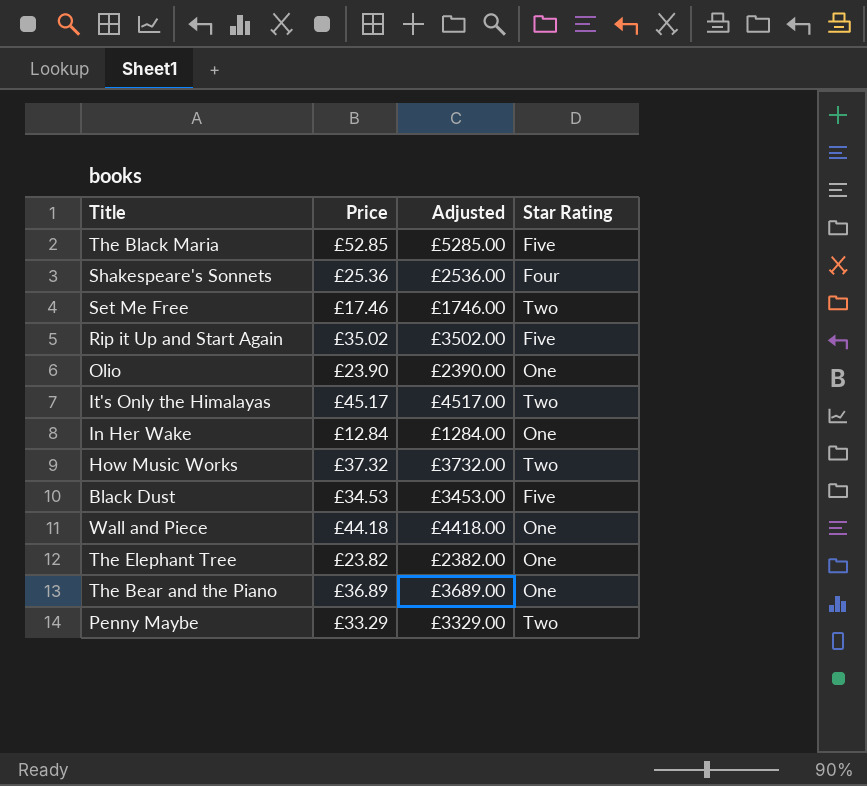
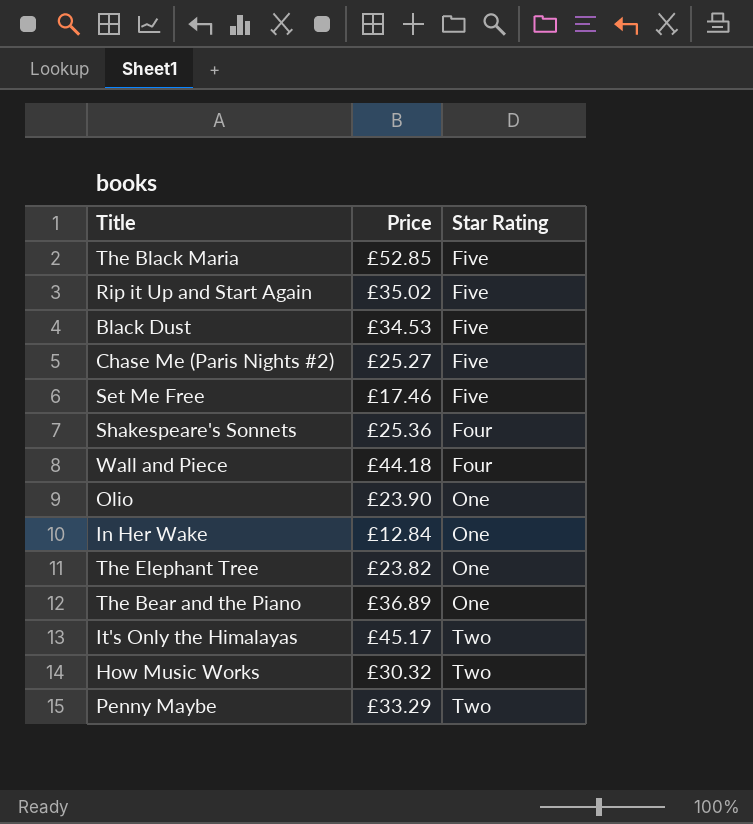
row order: none -> Star Rating ascending
column Adjusted | formula: [Price] * 100 -> none
row Chase Me (Paris Nights #2): none -> £25.27 | Five
Set Me Free | Star Rating: Two -> Five
Wall and Piece | Star Rating: One -> Four
How Music Works | Price: £37.32 -> £30.32

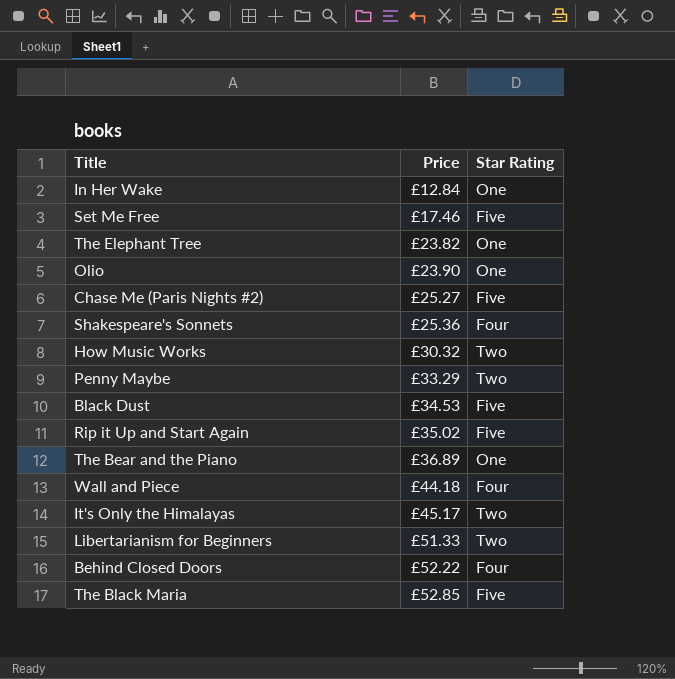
row order: Star Rating ascending -> Price ascending
row Libertarianism for Beginners: none -> £51.33 | Two
row Behind Closed Doors: none -> £52.22 | Four

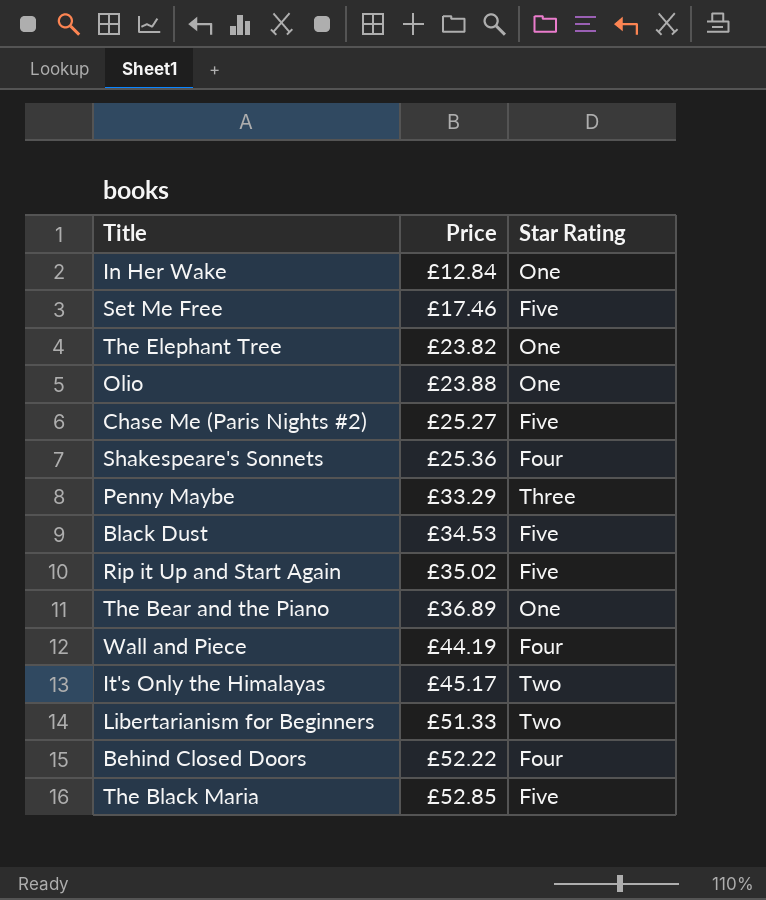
row How Music Works: £30.32 | Two -> none
Olio | Price: £23.90 -> £23.88
Penny Maybe | Star Rating: Two -> Three
Wall and Piece | Price: £44.18 -> £44.19

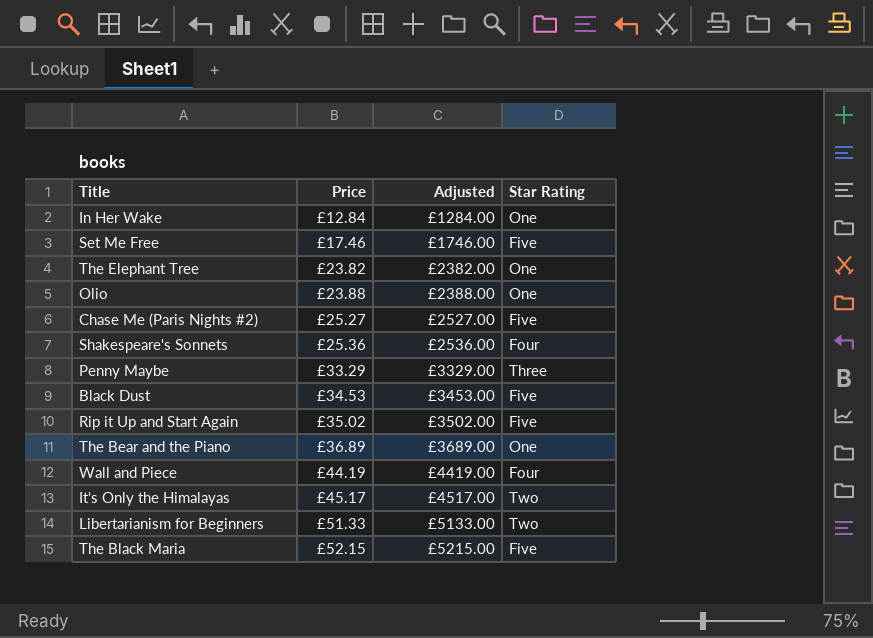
column Adjusted | formula: none -> [Price] * 100
row Behind Closed Doors: £52.22 | Four -> none
The Black Maria | Price: £52.85 -> £52.15

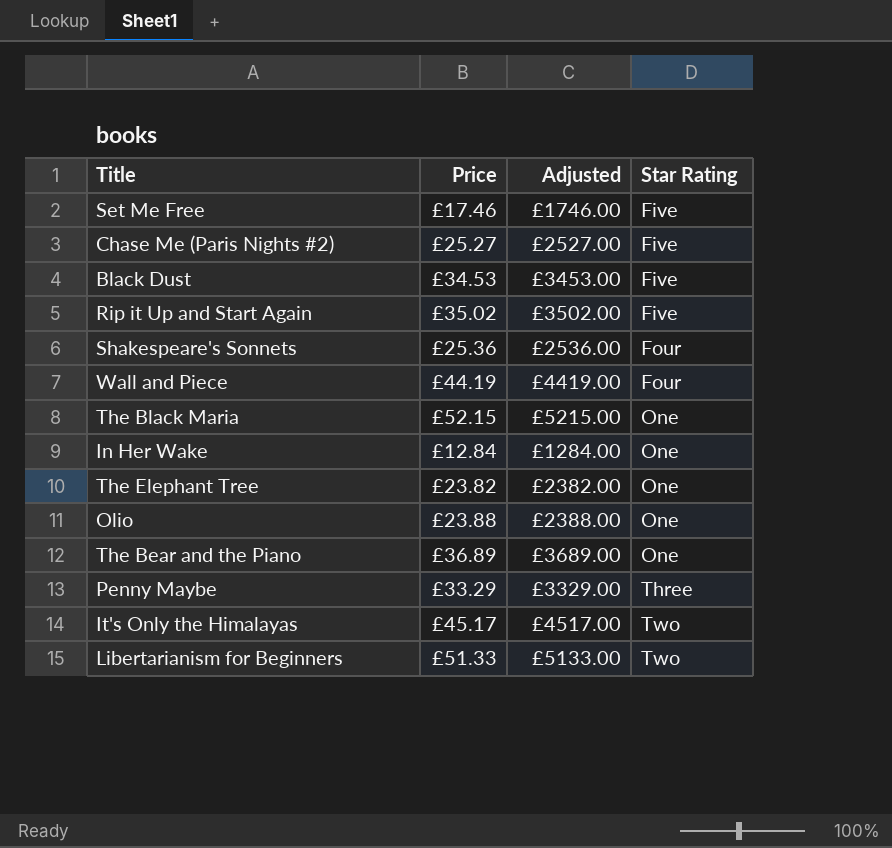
row order: Price ascending -> Star Rating ascending
The Black Maria | Star Rating: Five -> One

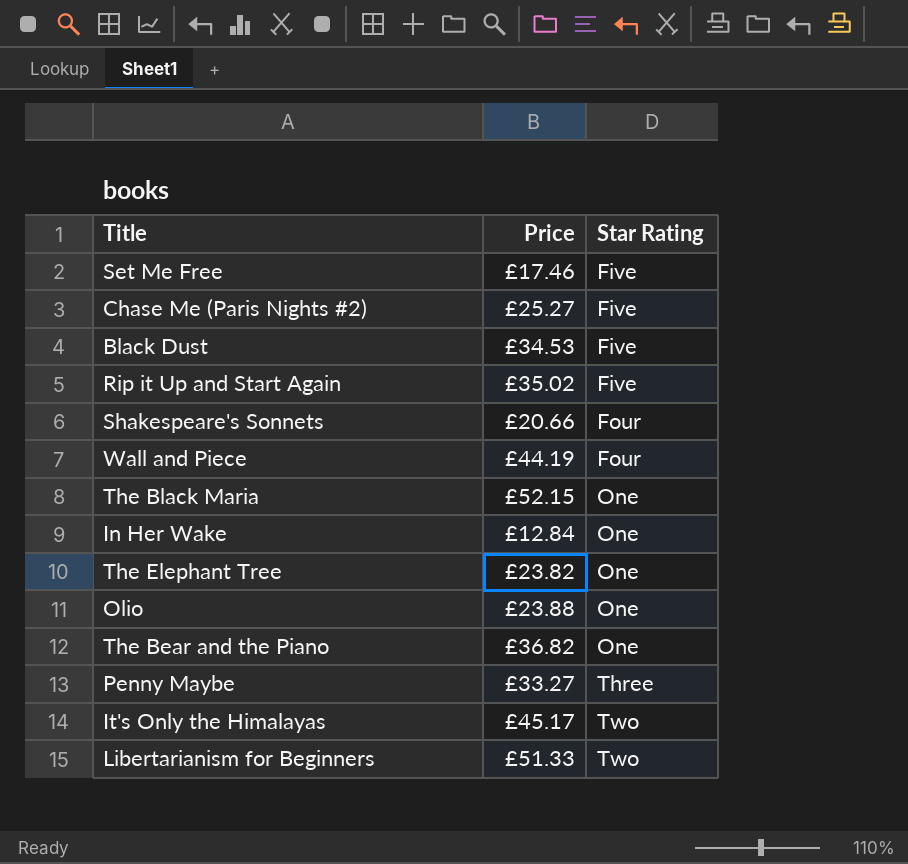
column Adjusted | formula: [Price] * 100 -> none
Shakespeare's Sonnets | Price: £25.36 -> £20.66
The Bear and the Piano | Price: £36.89 -> £36.82
Penny Maybe | Price: £33.29 -> £33.27

